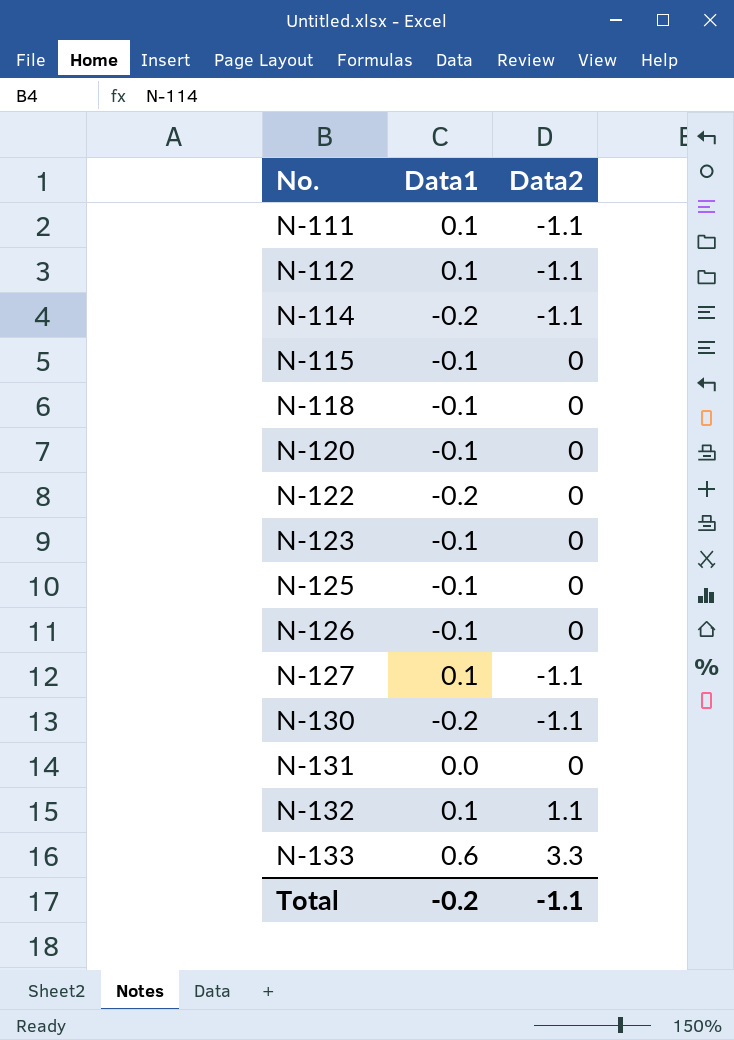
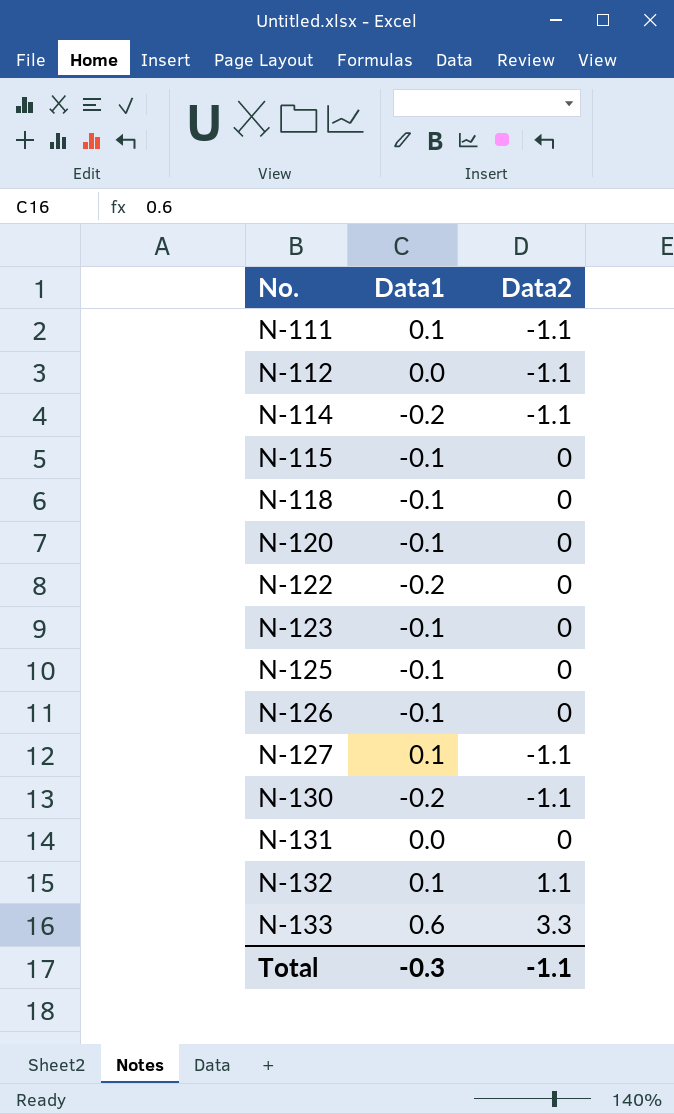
N-112 | Data1: 0.1 -> 0.0
Total | Data1: -0.2 -> -0.3

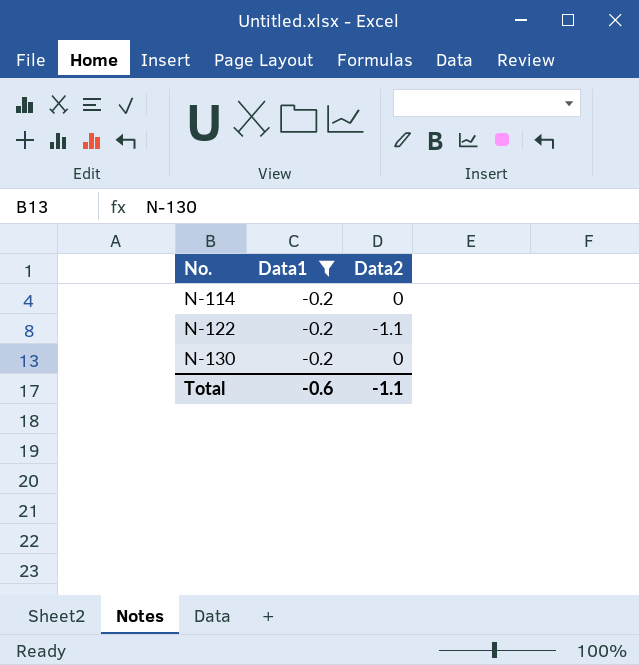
filter: none -> Data1 = -0.2
N-114 | Data2: -1.1 -> 0
N-122 | Data2: 0 -> -1.1
N-130 | Data2: -1.1 -> 0
Total | Data1: -0.3 -> -0.6

